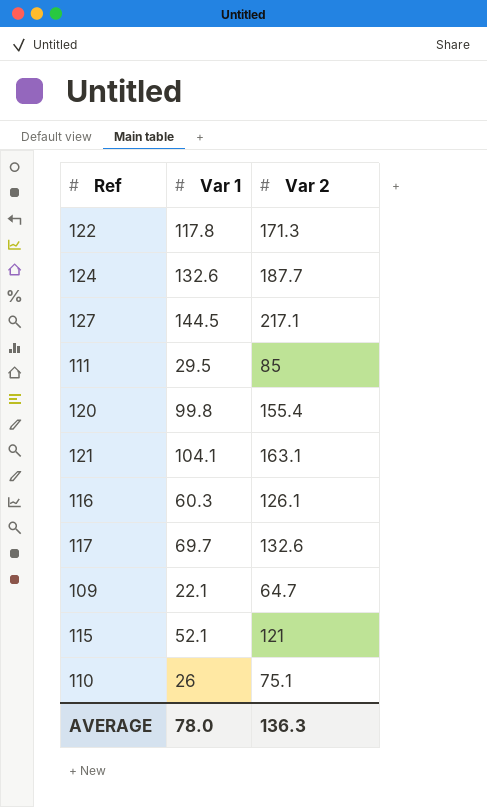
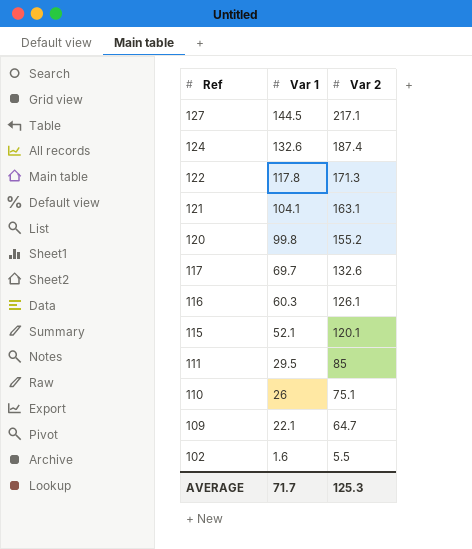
row order: none -> Ref descending
124 | Var 2: 187.7 -> 187.4
120 | Var 2: 155.4 -> 155.2
115 | Var 2: 121 -> 120.1
row 102: none -> 1.6 | 5.5
AVERAGE | Var 1: 78.0 -> 71.7
AVERAGE | Var 2: 136.3 -> 125.3

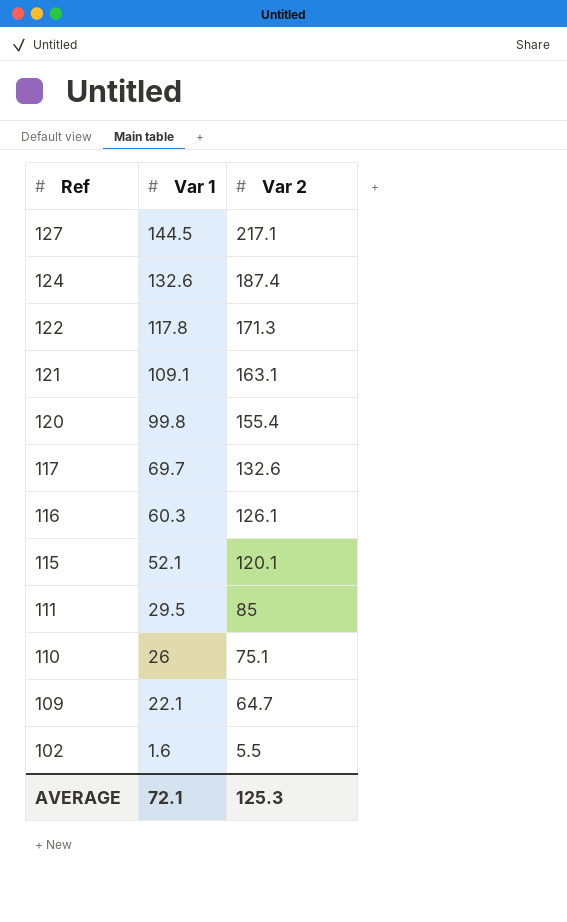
121 | Var 1: 104.1 -> 109.1
120 | Var 2: 155.2 -> 155.4
AVERAGE | Var 1: 71.7 -> 72.1

